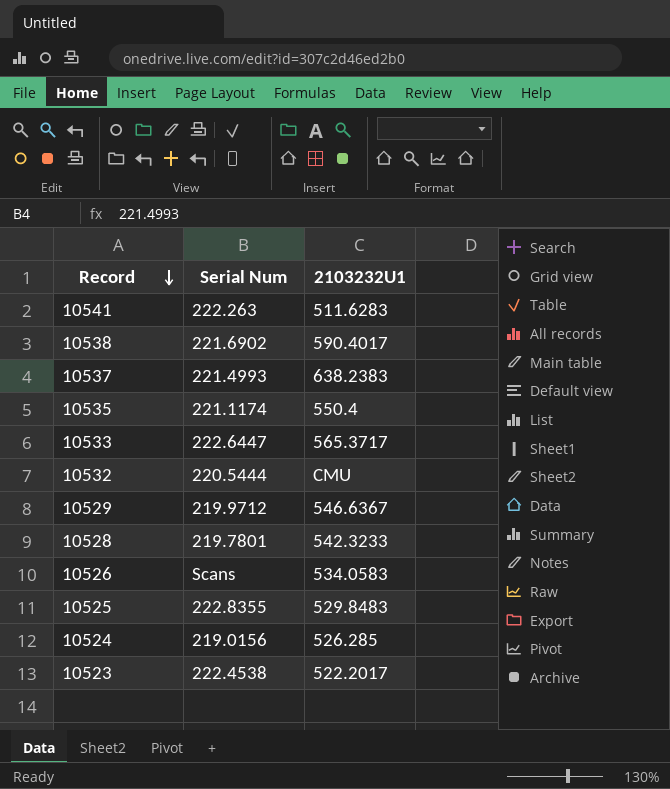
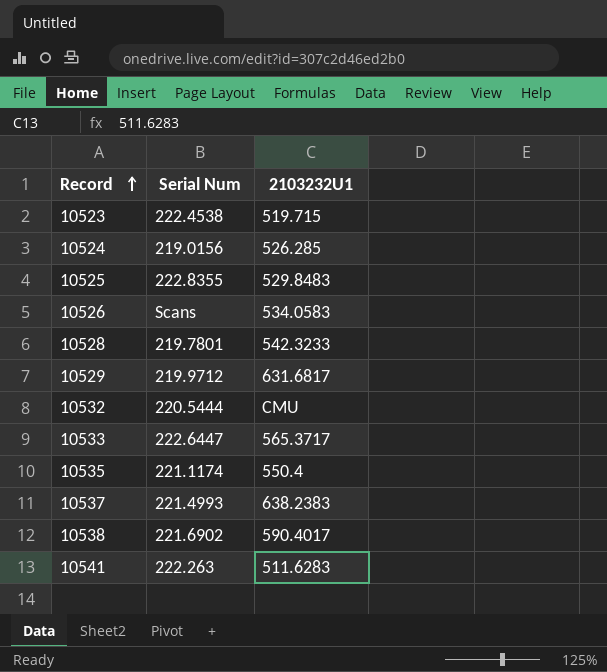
row order: Record descending -> Record ascending
10523 | 2103232U1: 522.2017 -> 519.715
10529 | 2103232U1: 546.6367 -> 631.6817

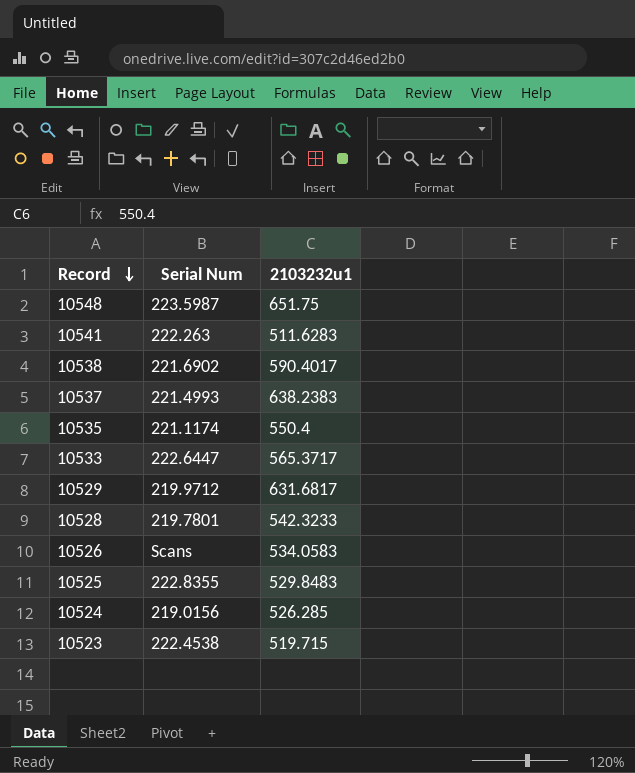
row order: Record ascending -> Record descending
column name: 2103232U1 -> 2103232u1
row 10532: 220.5444 | CMU -> none
row 10548: none -> 223.5987 | 651.75

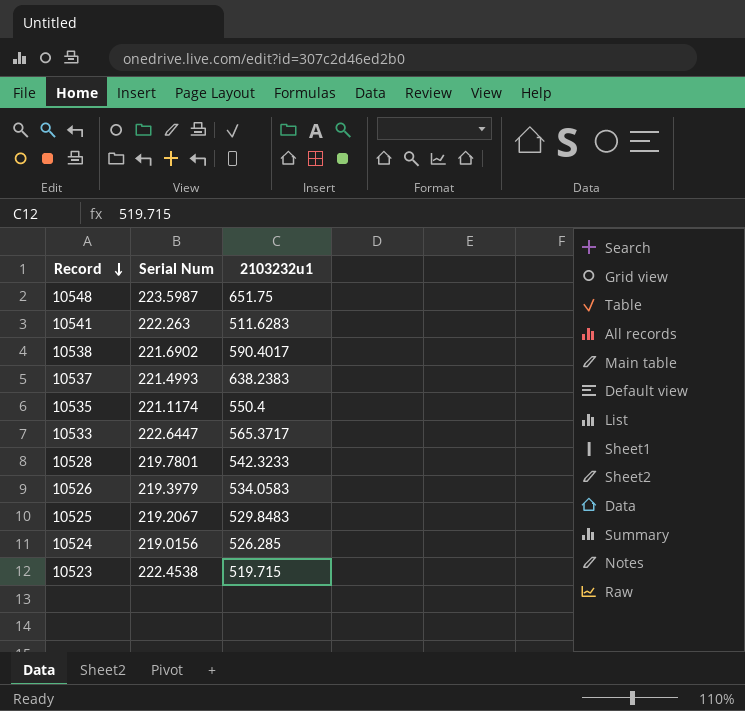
row 10529: 219.9712 | 631.6817 -> none
10526 | Serial Num: Scans -> 219.3979
10525 | Serial Num: 222.8355 -> 219.2067

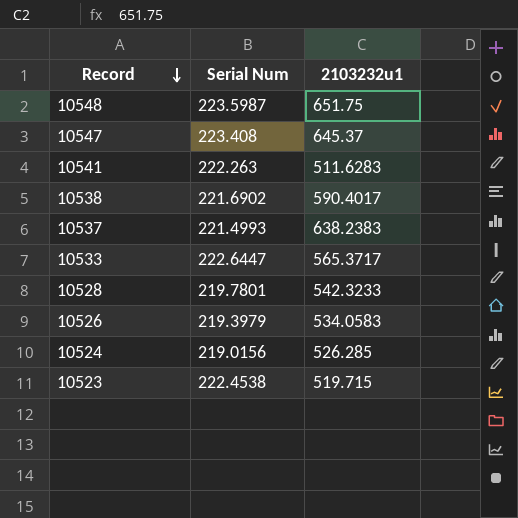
row 10535: 221.1174 | 550.4 -> none
row 10525: 219.2067 | 529.8483 -> none
row 10547: none -> 223.408 | 645.37

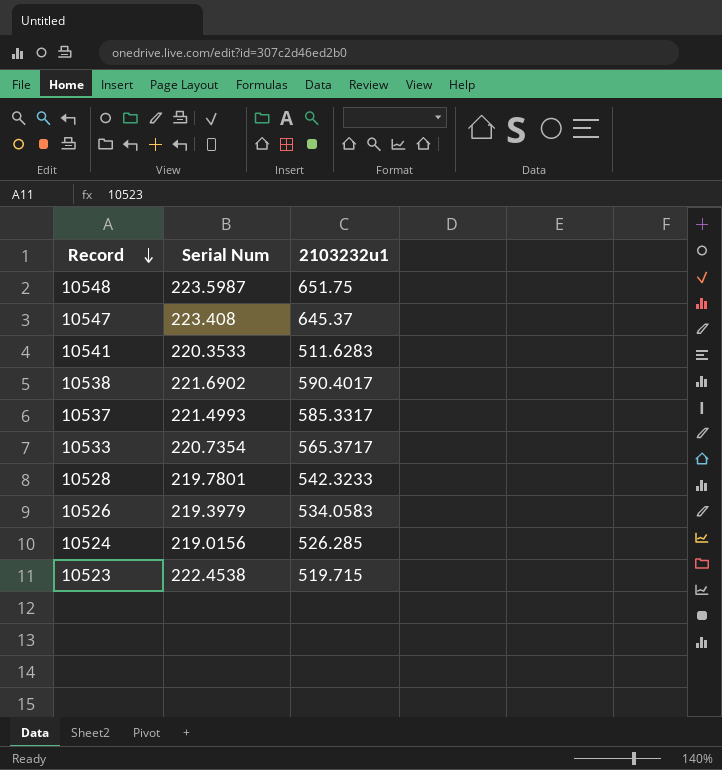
10541 | Serial Num: 222.263 -> 220.3533
10537 | 2103232u1: 638.2383 -> 585.3317
10533 | Serial Num: 222.6447 -> 220.7354

